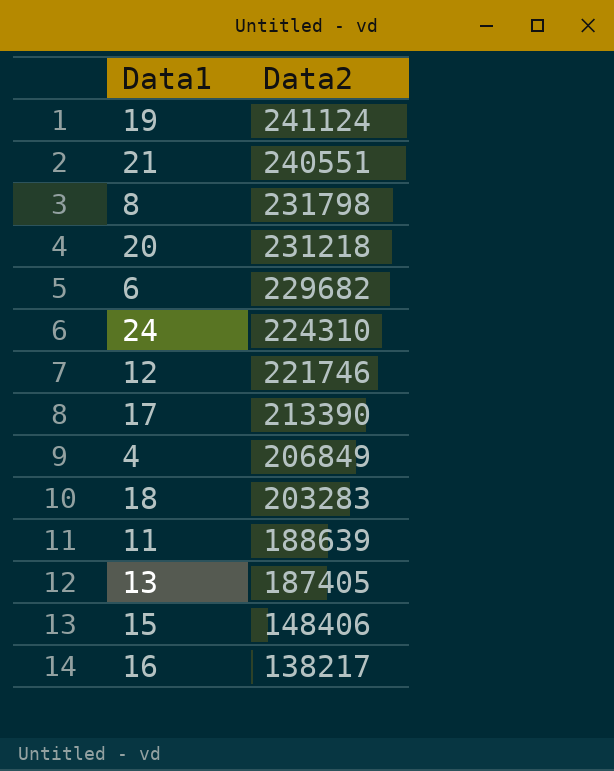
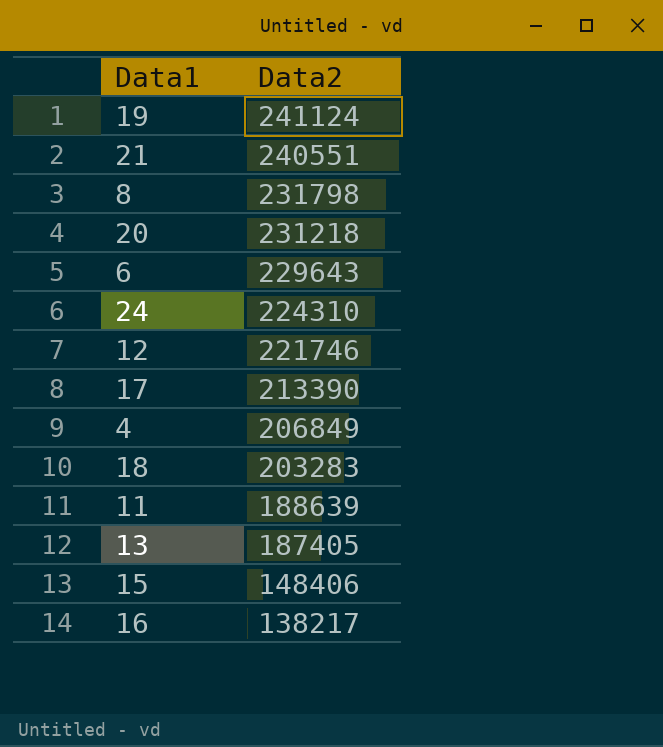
6 | Data2: 229682 -> 229643

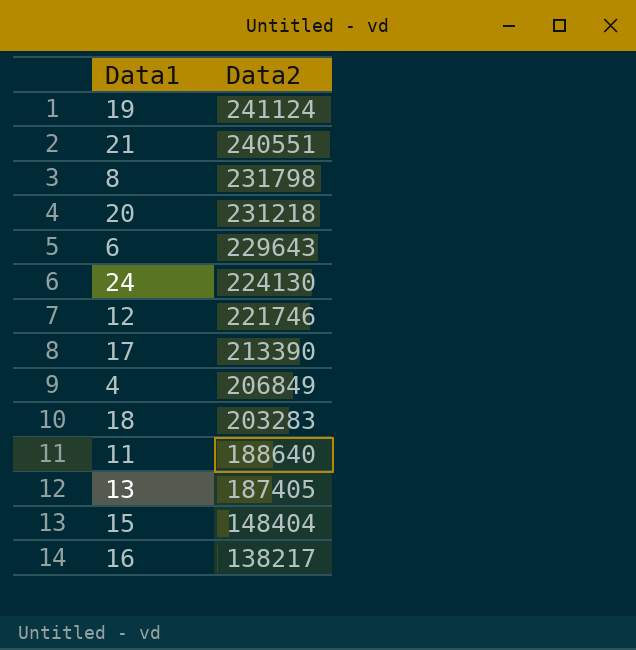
24 | Data2: 224310 -> 224130
11 | Data2: 188639 -> 188640
15 | Data2: 148406 -> 148404

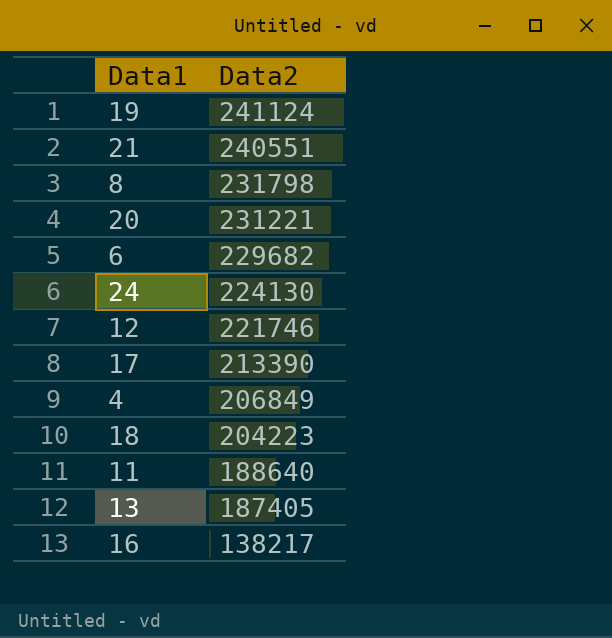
row 15: 148404 -> none
20 | Data2: 231218 -> 231221
6 | Data2: 229643 -> 229682
18 | Data2: 203283 -> 204223

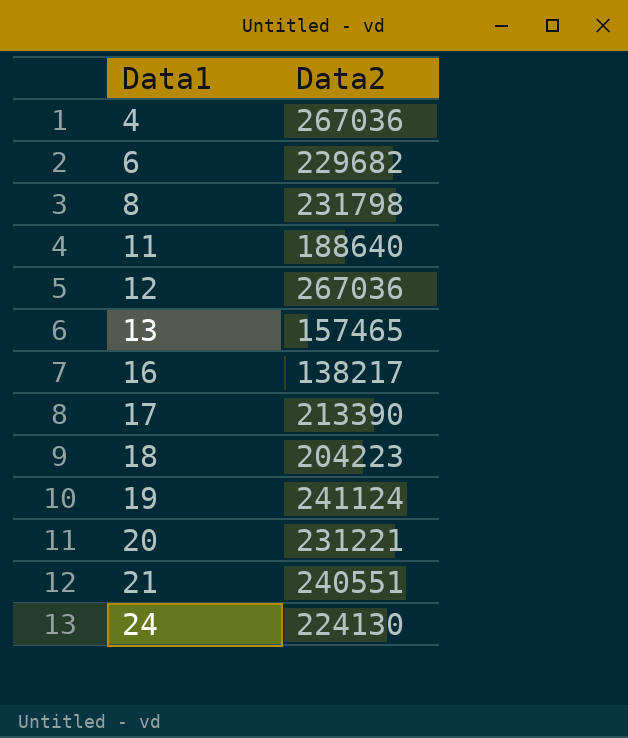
row order: Data2 descending -> Data1 ascending
4 | Data2: 206849 -> 267036
12 | Data2: 221746 -> 267036
13 | Data2: 187405 -> 157465

